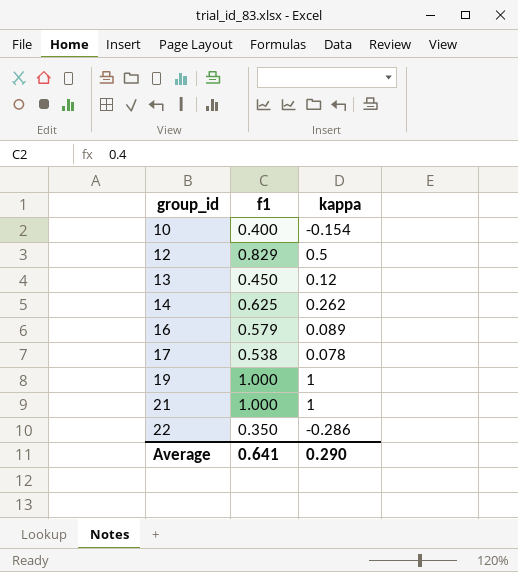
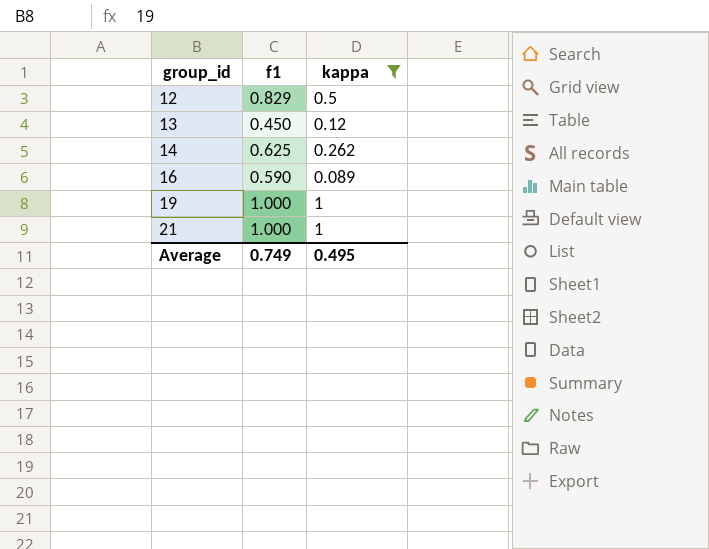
filter: none -> kappa >= 0.089
16 | f1: 0.579 -> 0.590
Average | f1: 0.641 -> 0.749
Average | kappa: 0.290 -> 0.495

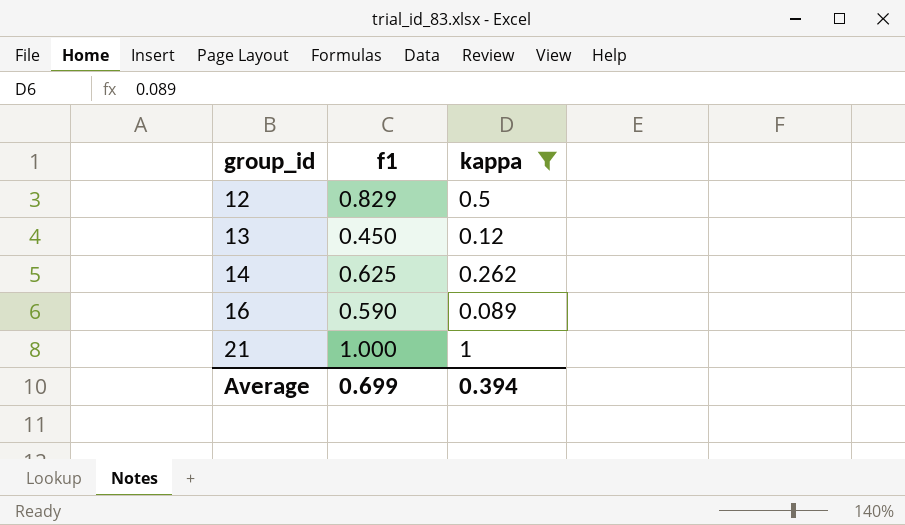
row 19: 1.000 | 1 -> none
Average | f1: 0.749 -> 0.699
Average | kappa: 0.495 -> 0.394

